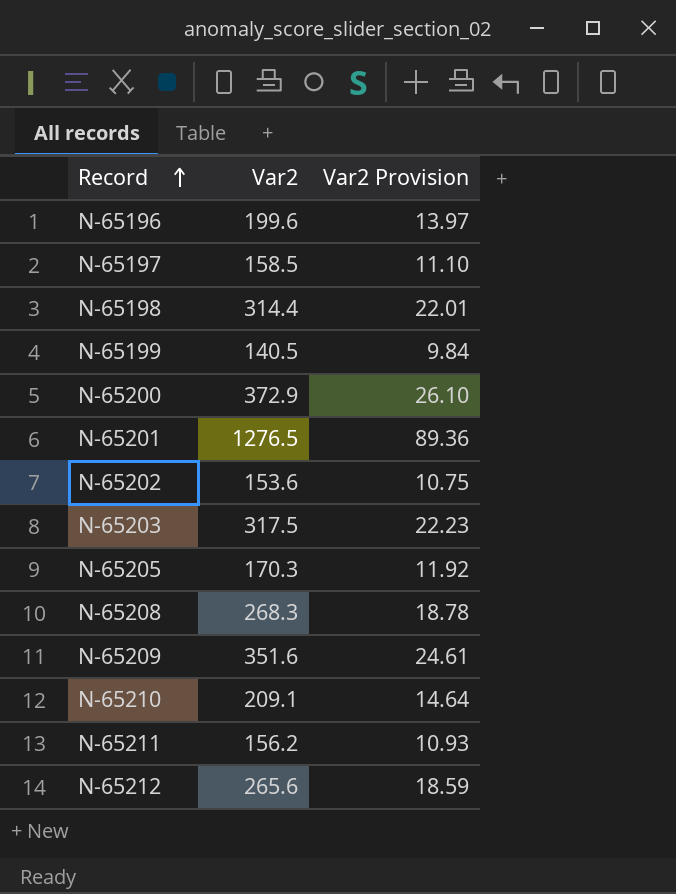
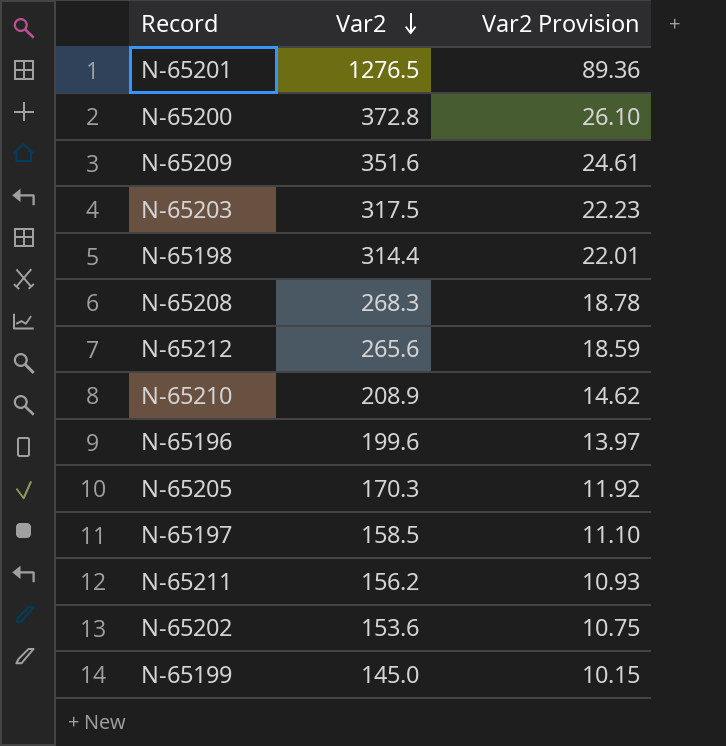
row order: Record ascending -> Var2 descending
N-65200 | Var2: 372.9 -> 372.8
N-65210 | Var2: 209.1 -> 208.9
N-65210 | Var2 Provision: 14.64 -> 14.62
N-65199 | Var2: 140.5 -> 145.0
N-65199 | Var2 Provision: 9.84 -> 10.15

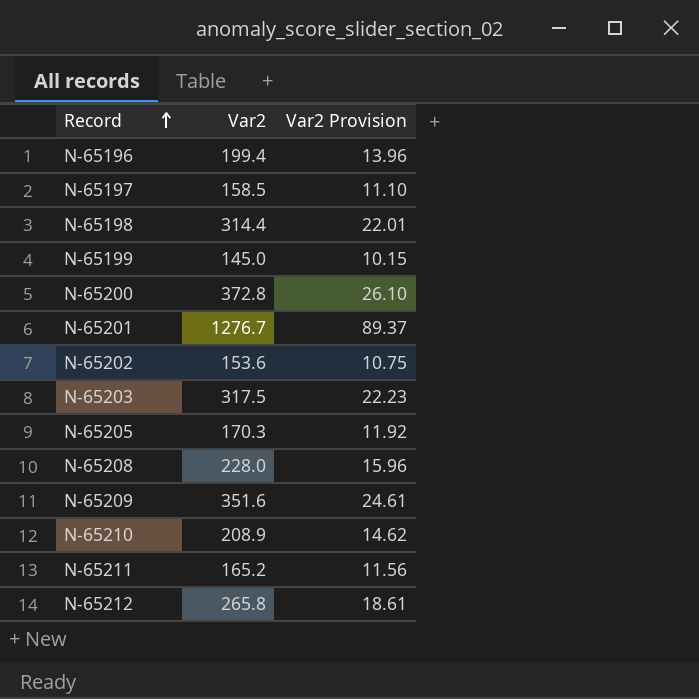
row order: Var2 descending -> Record ascending
N-65196 | Var2: 199.6 -> 199.4
N-65196 | Var2 Provision: 13.97 -> 13.96
N-65201 | Var2: 1276.5 -> 1276.7
N-65201 | Var2 Provision: 89.36 -> 89.37
N-65208 | Var2: 268.3 -> 228.0
N-65208 | Var2 Provision: 18.78 -> 15.96
N-65211 | Var2: 156.2 -> 165.2
N-65211 | Var2 Provision: 10.93 -> 11.56
N-65212 | Var2: 265.6 -> 265.8
N-65212 | Var2 Provision: 18.59 -> 18.61

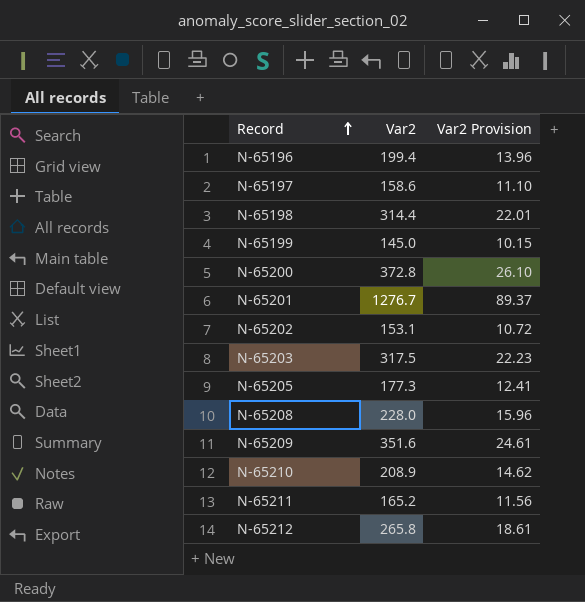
N-65197 | Var2: 158.5 -> 158.6
N-65202 | Var2: 153.6 -> 153.1
N-65202 | Var2 Provision: 10.75 -> 10.72
N-65205 | Var2: 170.3 -> 177.3
N-65205 | Var2 Provision: 11.92 -> 12.41

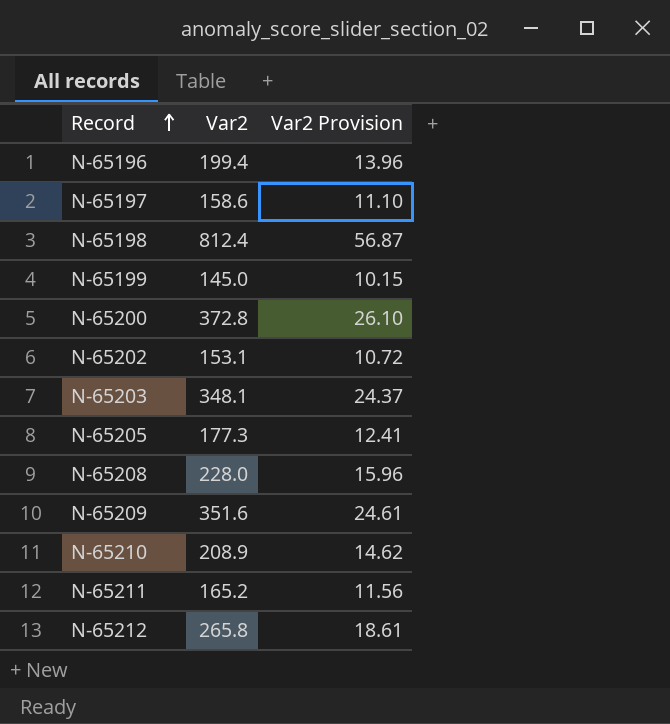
row N-65201: 1276.7 | 89.37 -> none
N-65198 | Var2: 314.4 -> 812.4
N-65198 | Var2 Provision: 22.01 -> 56.87
N-65203 | Var2: 317.5 -> 348.1
N-65203 | Var2 Provision: 22.23 -> 24.37

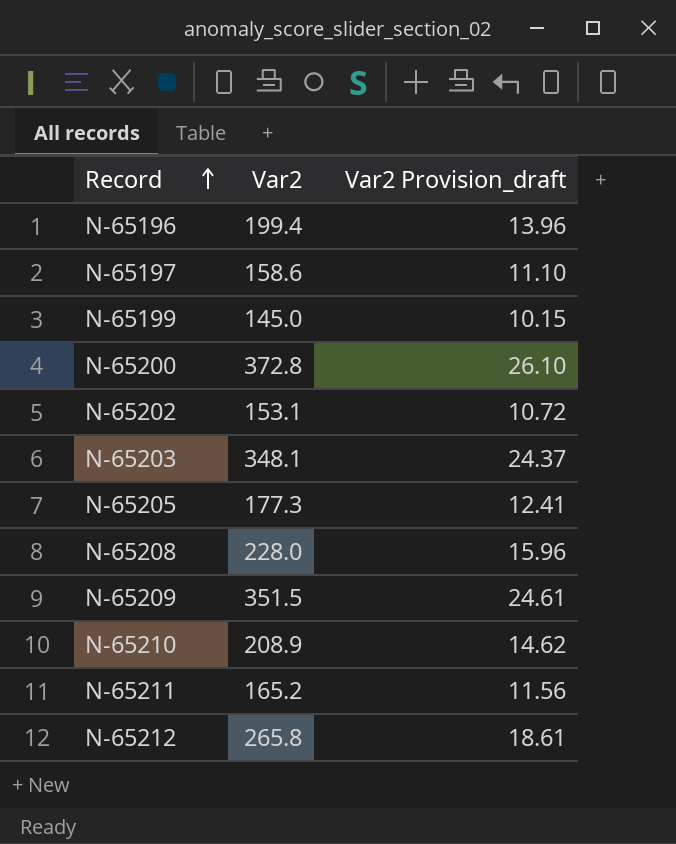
column name: Var2 Provision -> Var2 Provision_draft
row N-65198: 812.4 | 56.87 -> none
N-65209 | Var2: 351.6 -> 351.5

